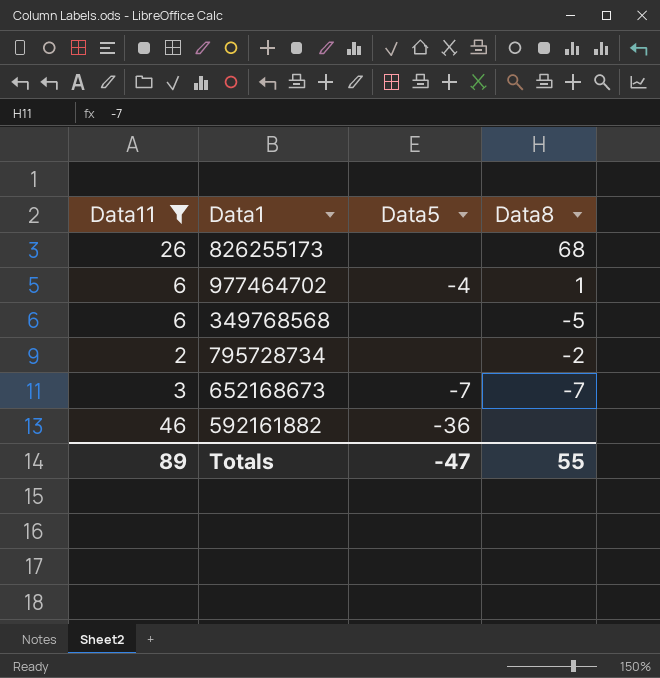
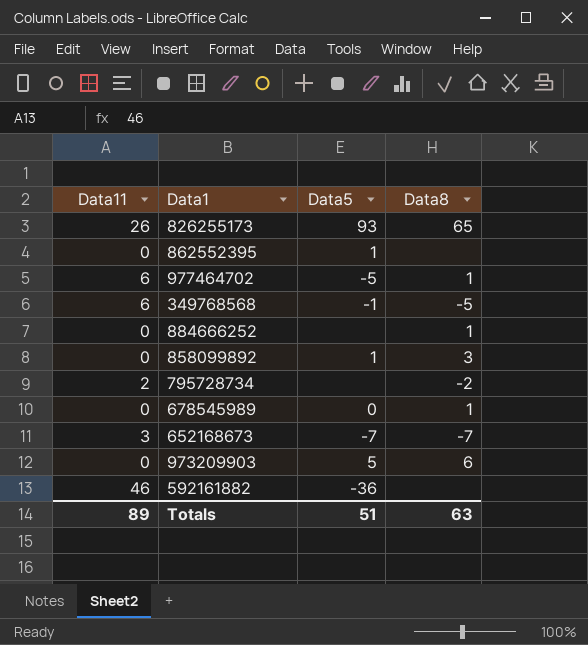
filter: Data11 != 0 -> none
826255173 | Data5: none -> 93
826255173 | Data8: 68 -> 65
977464702 | Data5: -4 -> -5
349768568 | Data5: none -> -1
Totals | Data5: -47 -> 51
Totals | Data8: 55 -> 63

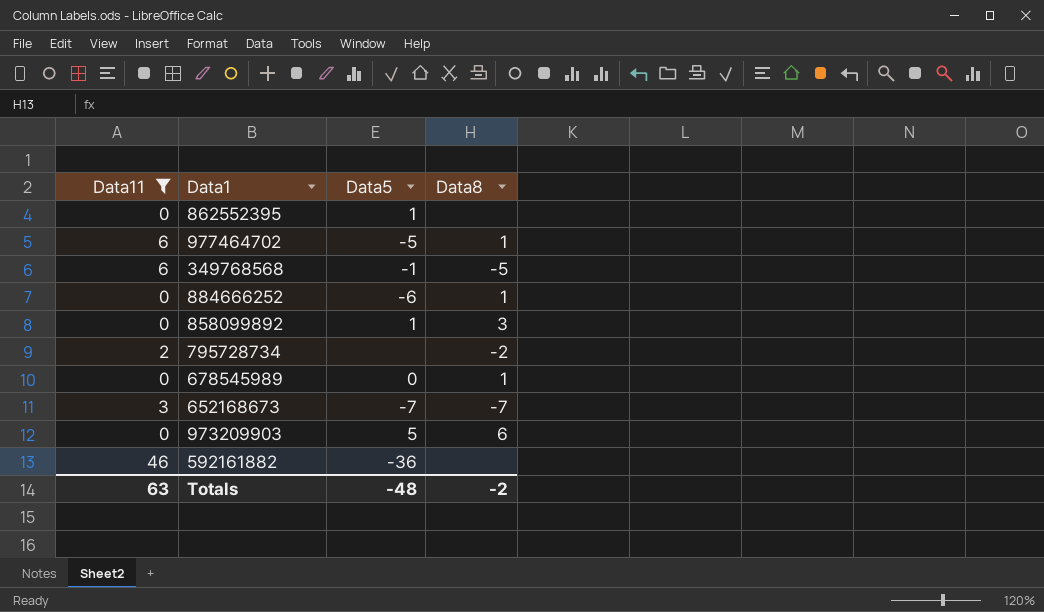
filter: none -> Data11 != 26
884666252 | Data5: none -> -6
Totals | Data11: 89 -> 63
Totals | Data5: 51 -> -48
Totals | Data8: 63 -> -2

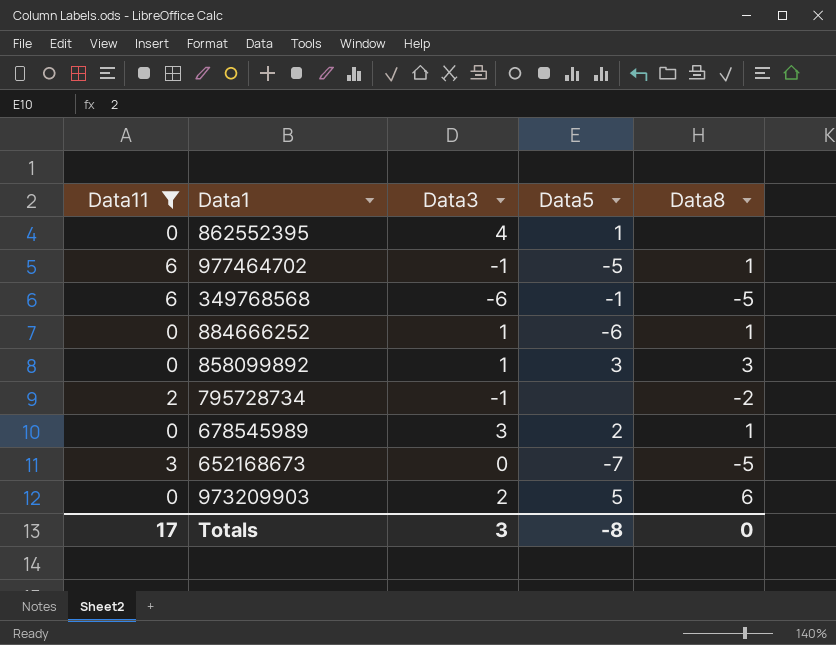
column Data3 | position: none -> 3
row 592161882: 46 | -36 | none -> none
858099892 | Data5: 1 -> 3
678545989 | Data5: 0 -> 2
652168673 | Data8: -7 -> -5
Totals | Data11: 63 -> 17
Totals | Data5: -48 -> -8
Totals | Data8: -2 -> 0

